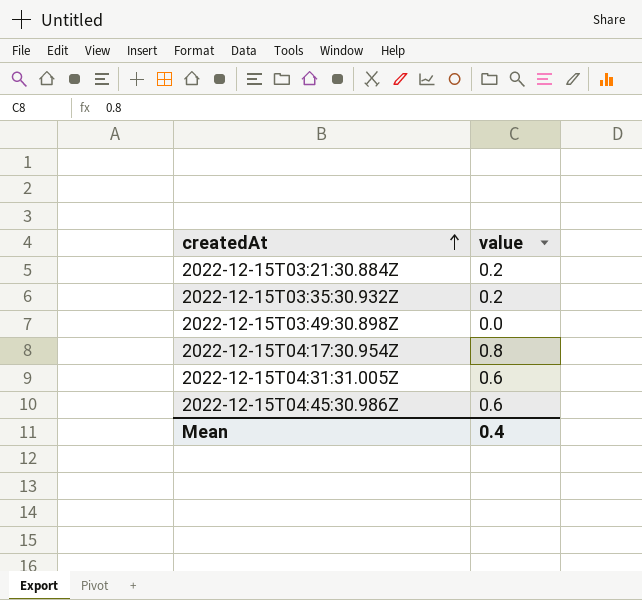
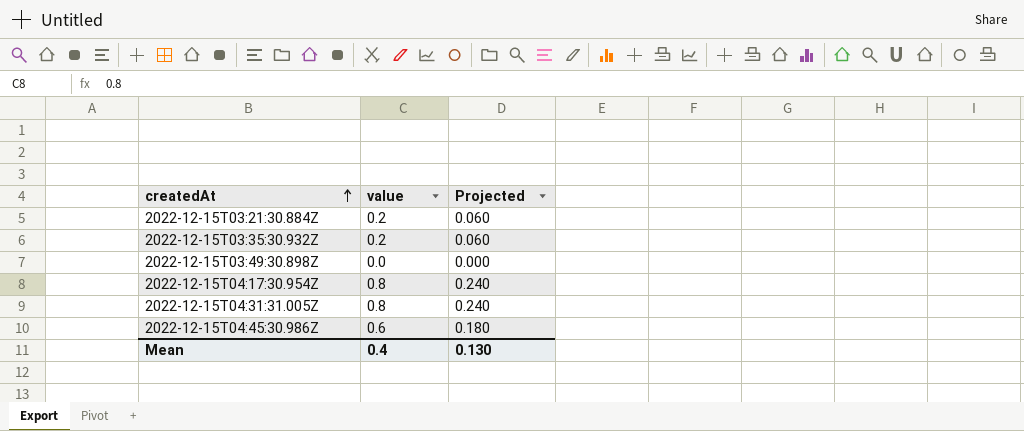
column Projected | formula: none -> [value] * 0.3
2022-12-15T04:31:31.005Z | value: 0.6 -> 0.8

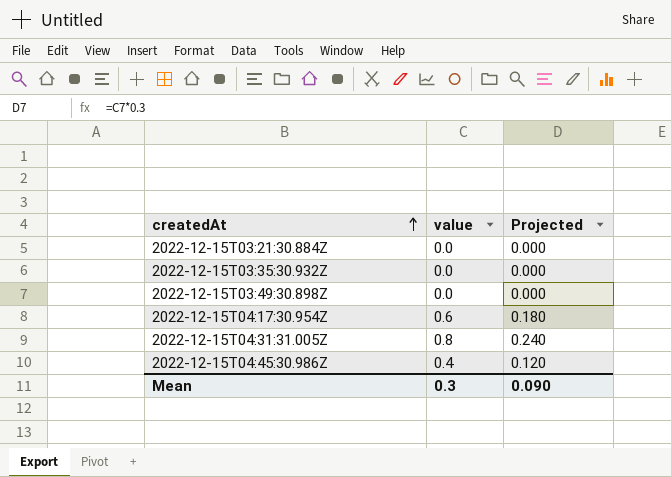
2022-12-15T03:21:30.884Z | value: 0.2 -> 0.0
2022-12-15T03:21:30.884Z | Projected: 0.060 -> 0.000
2022-12-15T03:35:30.932Z | value: 0.2 -> 0.0
2022-12-15T03:35:30.932Z | Projected: 0.060 -> 0.000
2022-12-15T04:17:30.954Z | value: 0.8 -> 0.6
2022-12-15T04:17:30.954Z | Projected: 0.240 -> 0.180
2022-12-15T04:45:30.986Z | value: 0.6 -> 0.4
2022-12-15T04:45:30.986Z | Projected: 0.180 -> 0.120
Mean | value: 0.4 -> 0.3
Mean | Projected: 0.130 -> 0.090

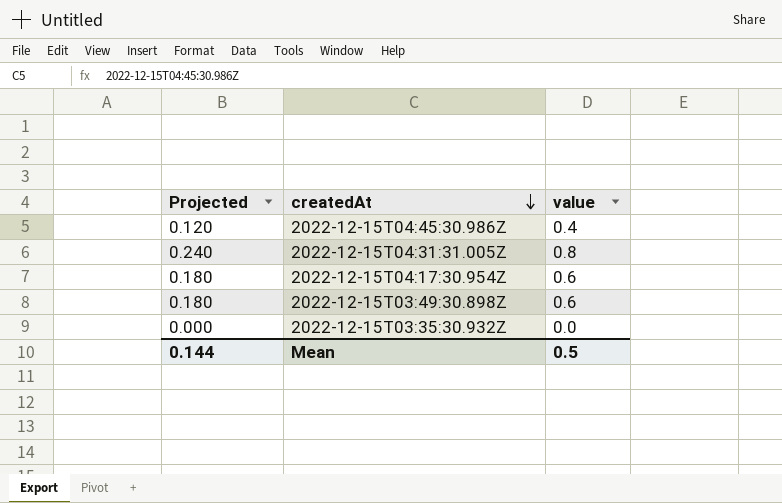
row order: createdAt ascending -> createdAt descending
column Projected | position: 3 -> 1
row 2022-12-15T03:21:30.884Z: 0.0 | 0.000 -> none
2022-12-15T03:49:30.898Z | Projected: 0.000 -> 0.180
2022-12-15T03:49:30.898Z | value: 0.0 -> 0.6
Mean | Projected: 0.090 -> 0.144
Mean | value: 0.3 -> 0.5

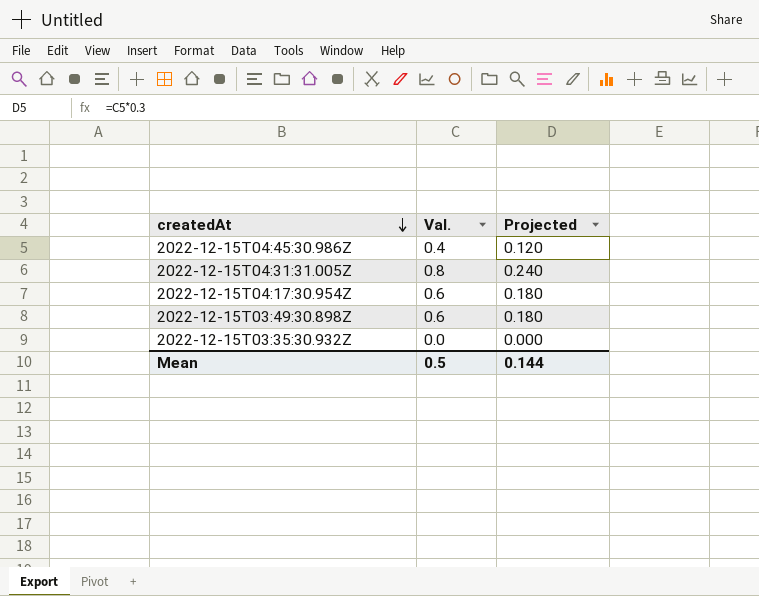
column name: value -> Val.
column Projected | position: 1 -> 3

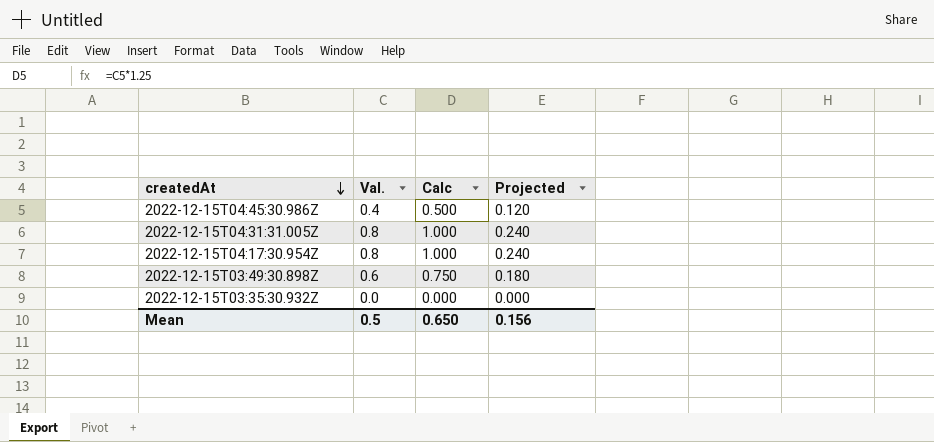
column Calc | formula: none -> [Val.] * 1.25
2022-12-15T04:17:30.954Z | Val.: 0.6 -> 0.8
2022-12-15T04:17:30.954Z | Projected: 0.180 -> 0.240
Mean | Projected: 0.144 -> 0.156

